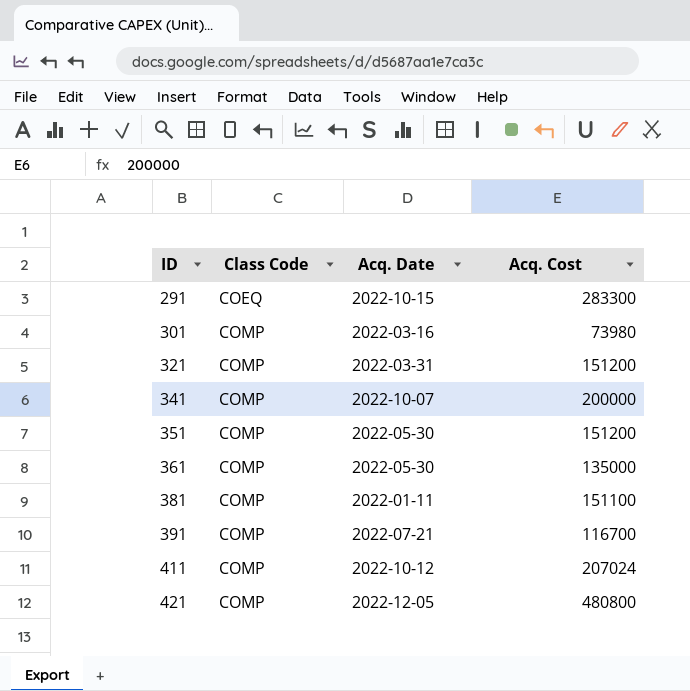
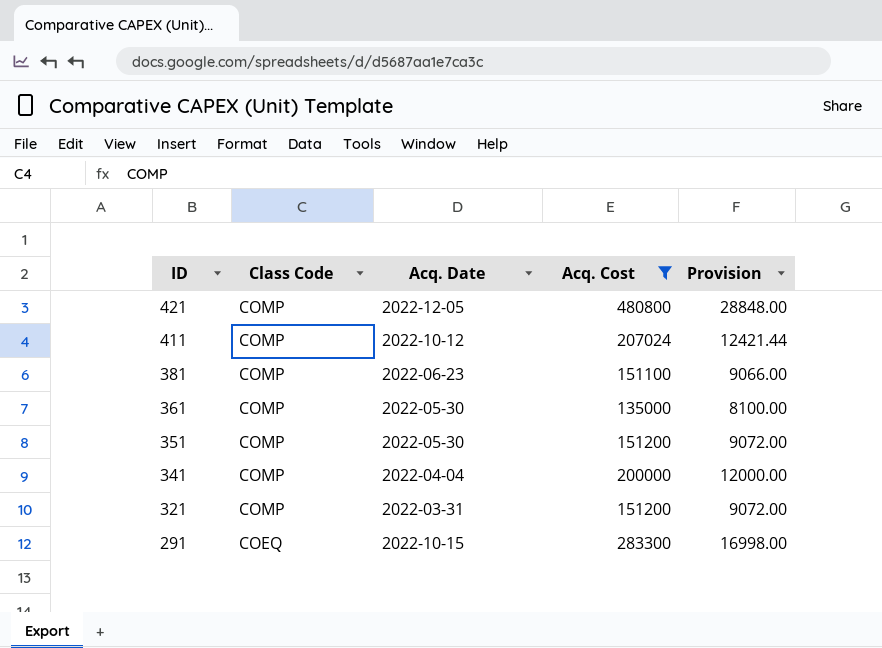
filter: none -> Acq. Cost >= 135000
row order: ID ascending -> ID descending
column Provision | formula: none -> [Acq. Cost] * 0.06
381 | Acq. Date: 2022-01-11 -> 2022-06-23
341 | Acq. Date: 2022-10-07 -> 2022-04-04

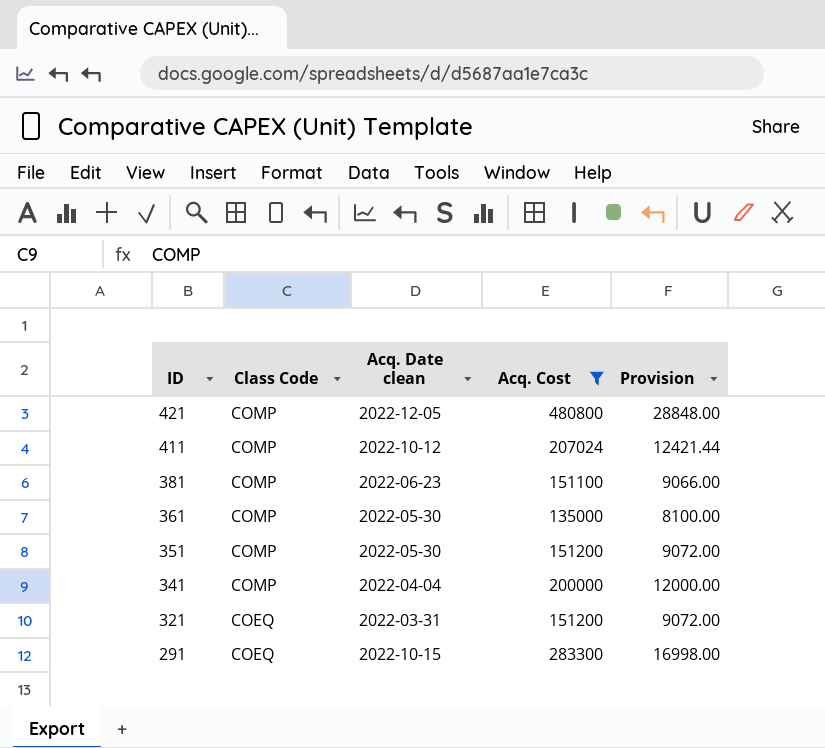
column name: Acq. Date -> Acq. Date clean
321 | Class Code: COMP -> COEQ

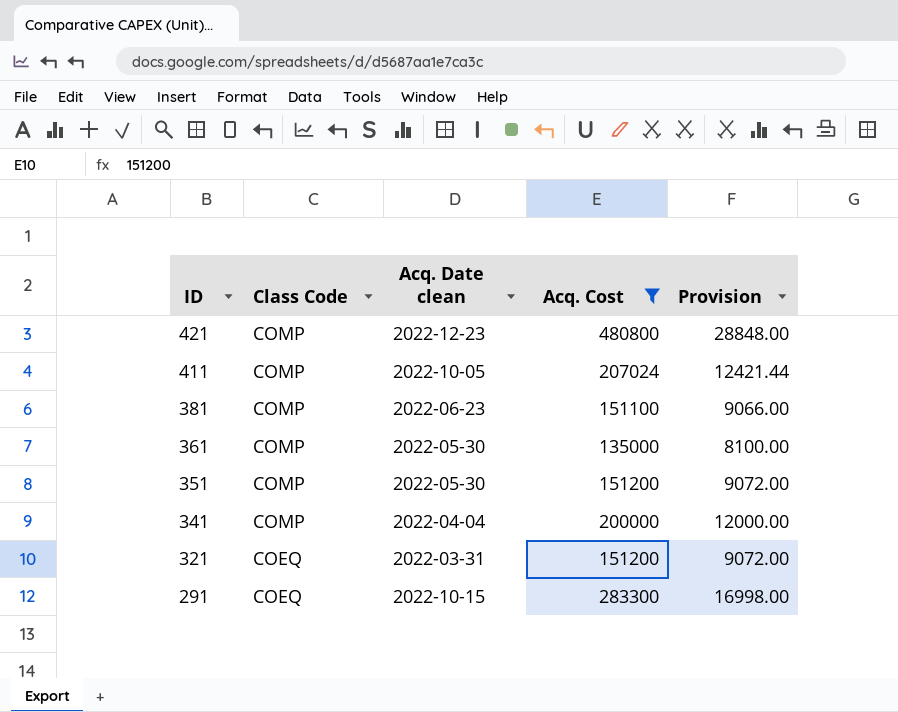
421 | Acq. Date clean: 2022-12-05 -> 2022-12-23
411 | Acq. Date clean: 2022-10-12 -> 2022-10-05

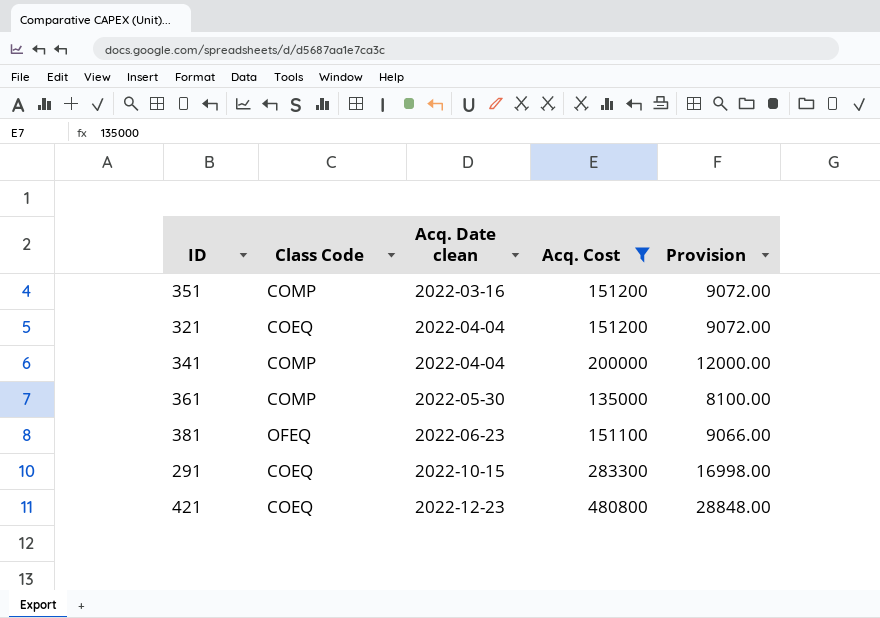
row order: ID descending -> Acq. Date clean ascending
row 411: COMP | 2022-10-05 | 207024 | 12421.44 -> none
351 | Acq. Date clean: 2022-05-30 -> 2022-03-16
321 | Acq. Date clean: 2022-03-31 -> 2022-04-04
381 | Class Code: COMP -> OFEQ
421 | Class Code: COMP -> COEQ

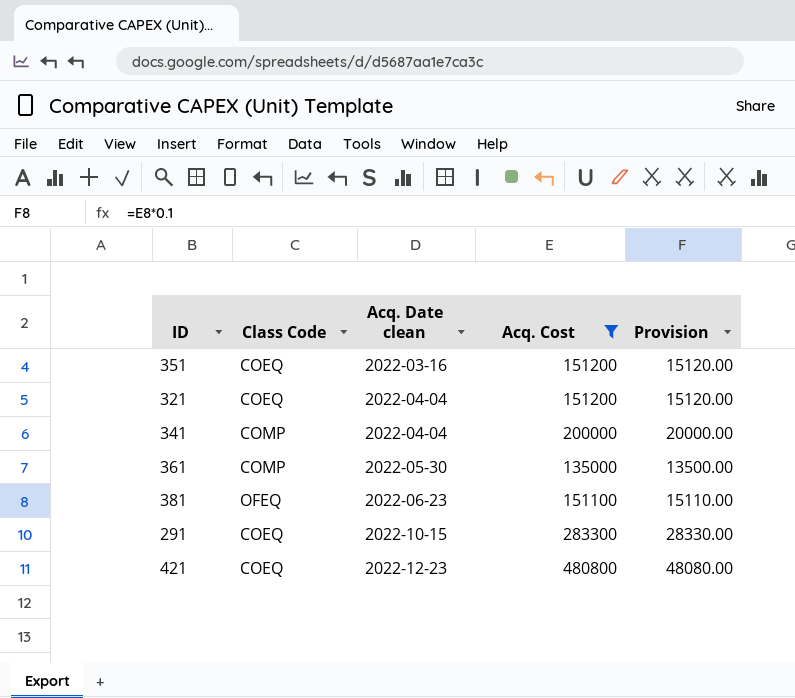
column Provision | formula: [Acq. Cost] * 0.06 -> [Acq. Cost] * 0.1
351 | Class Code: COMP -> COEQ

